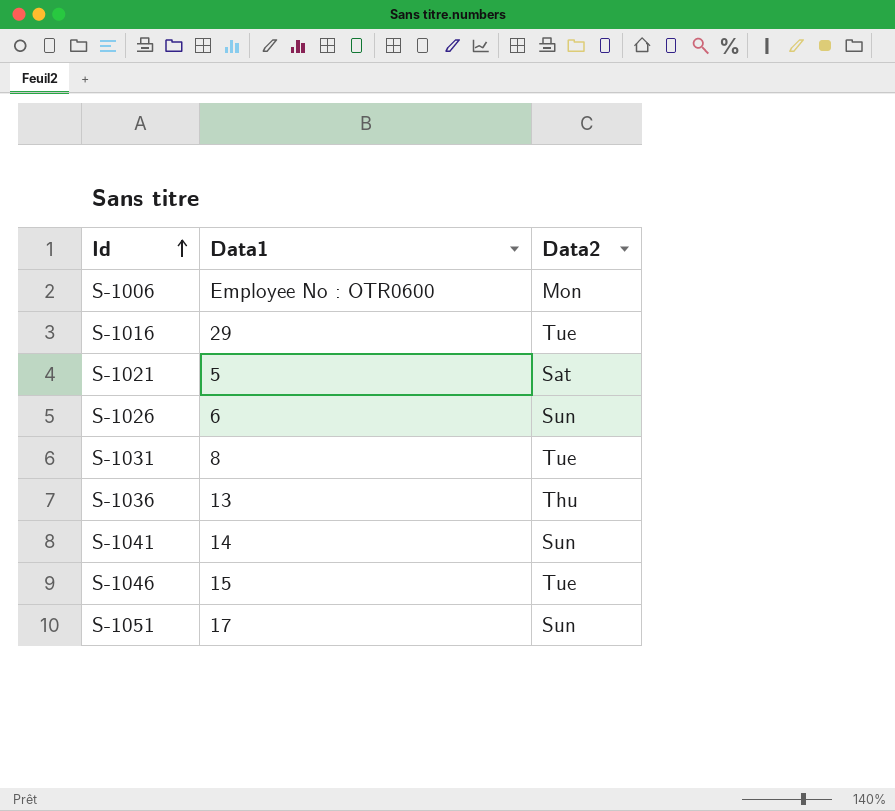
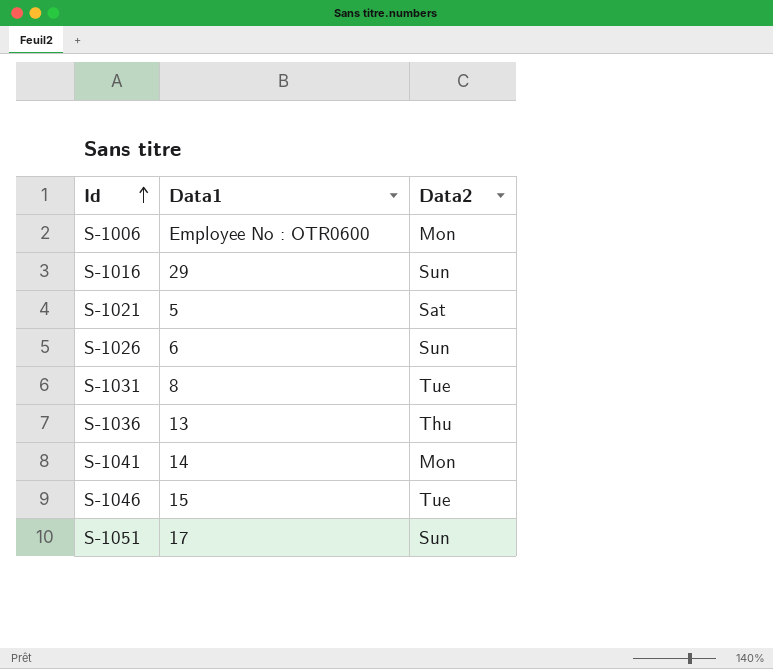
S-1016 | Data2: Tue -> Sun
S-1041 | Data2: Sun -> Mon

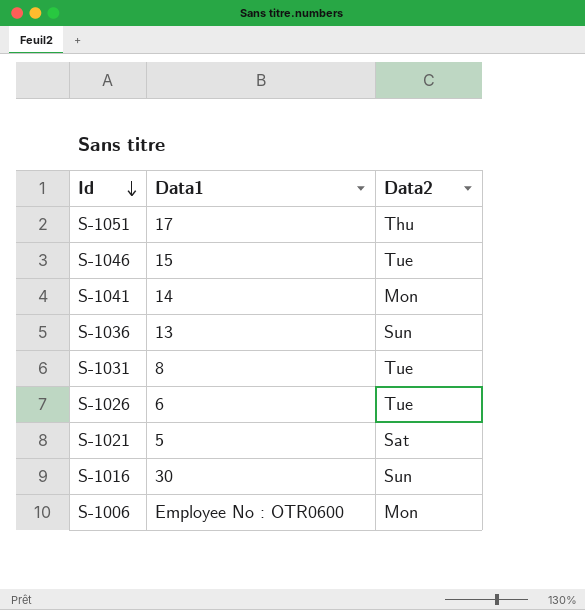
row order: Id ascending -> Id descending
S-1051 | Data2: Sun -> Thu
S-1036 | Data2: Thu -> Sun
S-1026 | Data2: Sun -> Tue
S-1016 | Data1: 29 -> 30

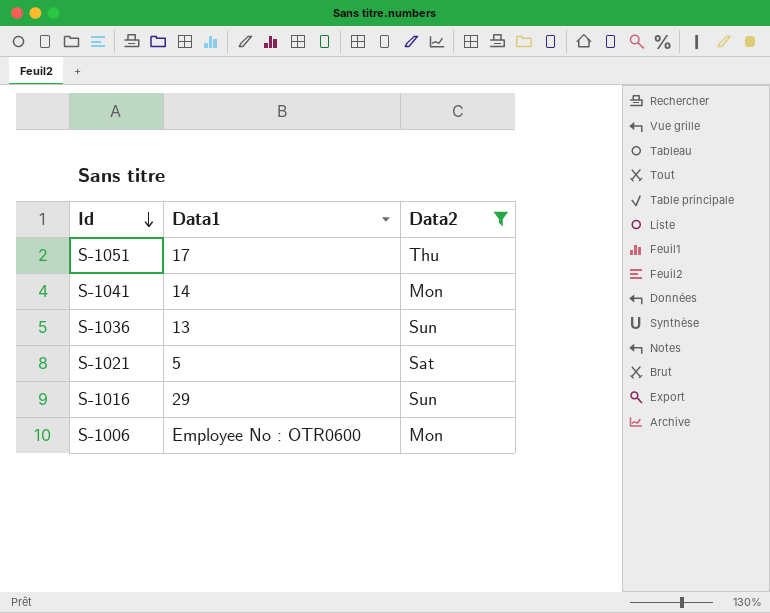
filter: none -> Data2 != Tue
S-1016 | Data1: 30 -> 29

